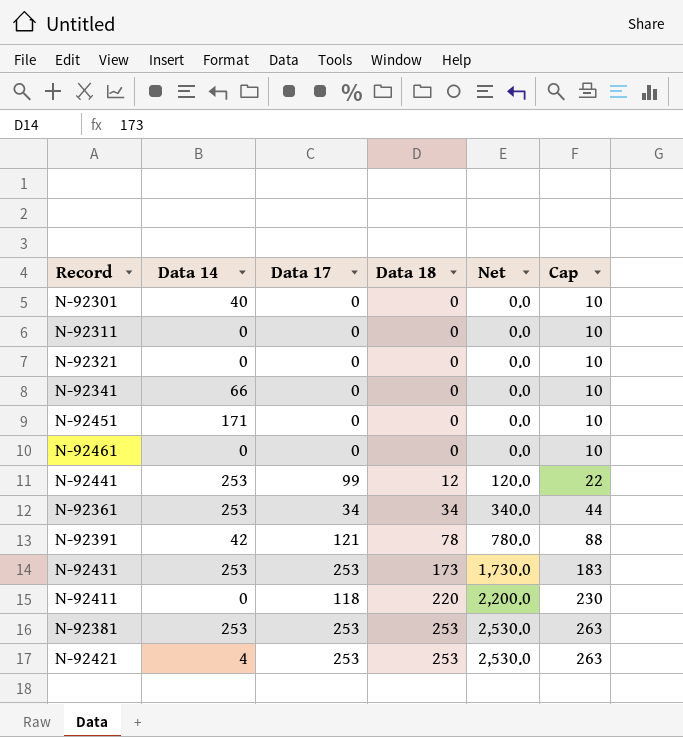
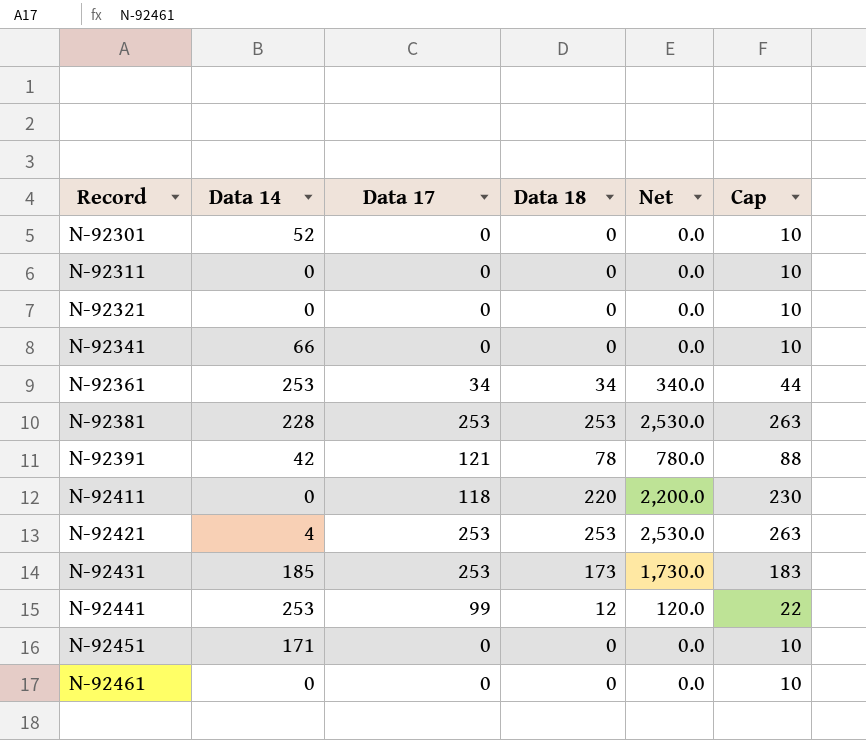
row order: Data 18 ascending -> Record ascending
N-92301 | Data 14: 40 -> 52
N-92381 | Data 14: 253 -> 228
N-92431 | Data 14: 253 -> 185

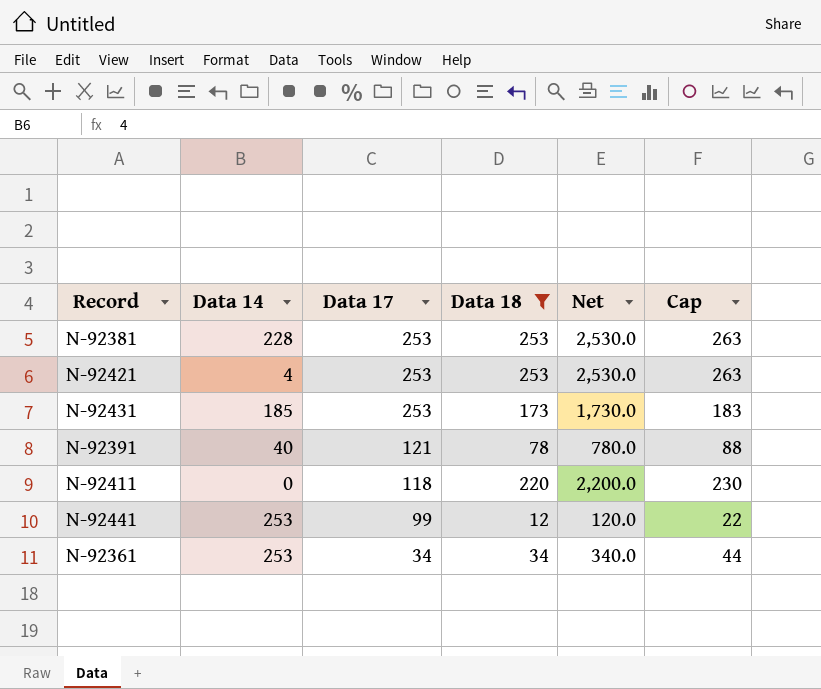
filter: none -> Data 18 != 0
row order: Record ascending -> Data 17 descending
N-92391 | Data 14: 42 -> 40

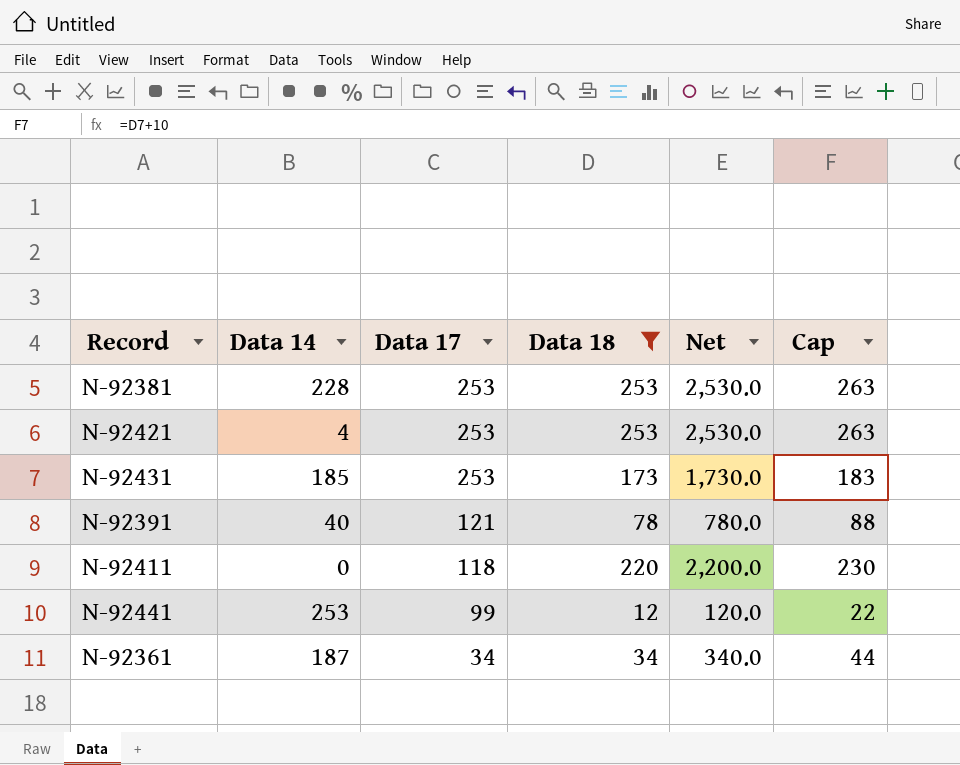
N-92361 | Data 14: 253 -> 187

